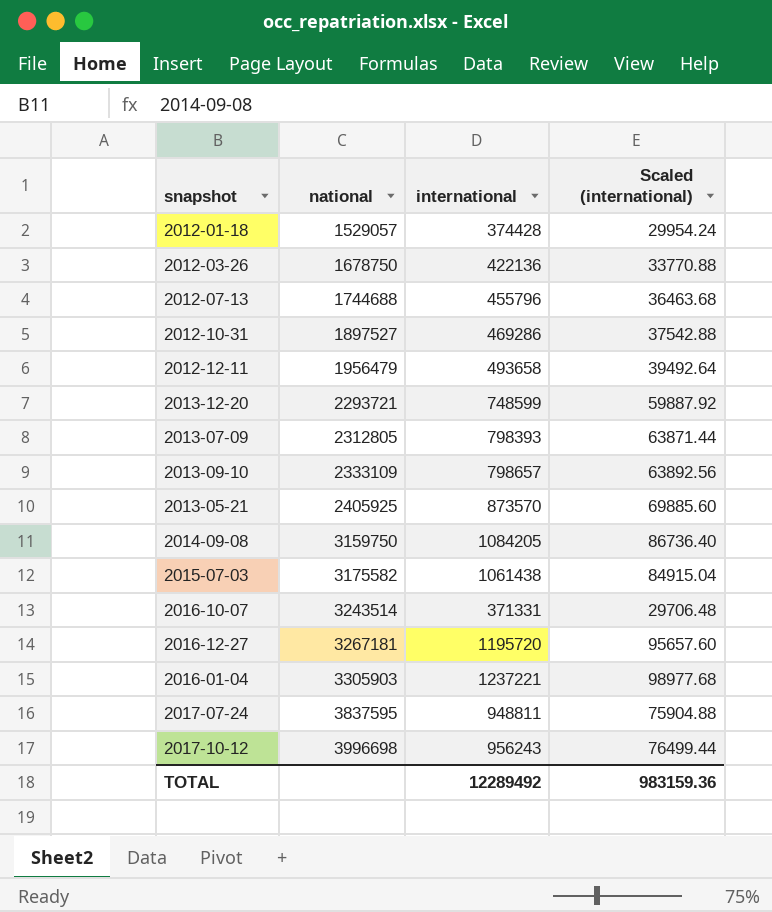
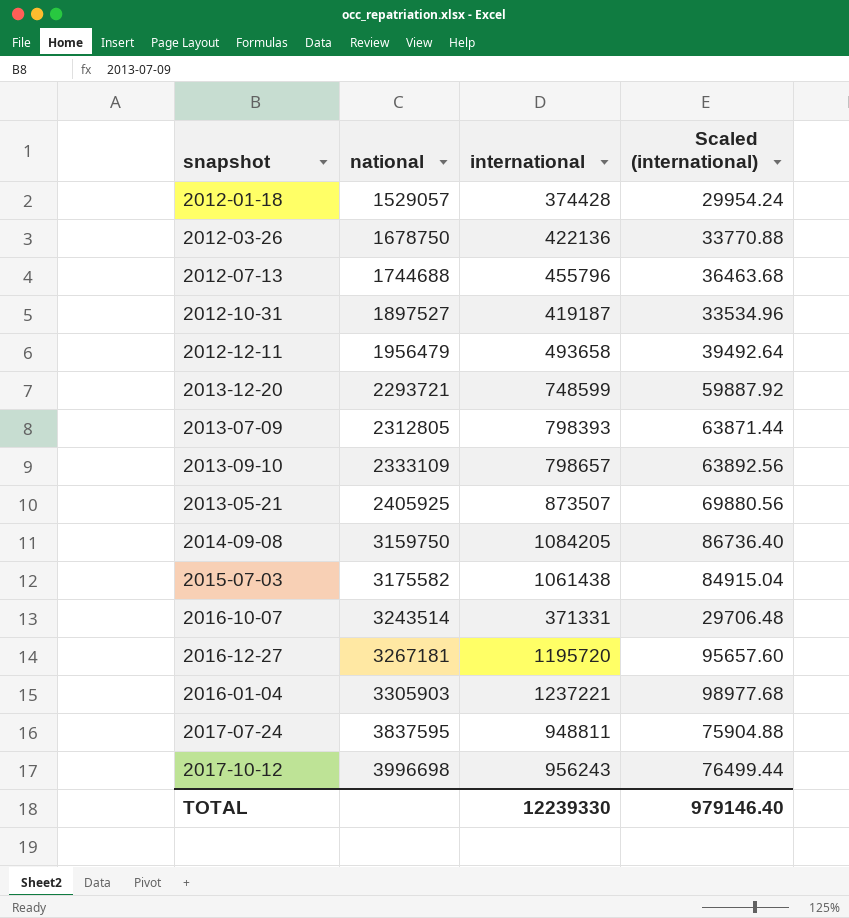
2012-10-31 | international: 469286 -> 419187
2012-10-31 | Scaled (international): 37542.88 -> 33534.96
2013-05-21 | international: 873570 -> 873507
2013-05-21 | Scaled (international): 69885.60 -> 69880.56
TOTAL | international: 12289492 -> 12239330
TOTAL | Scaled (international): 983159.36 -> 979146.40

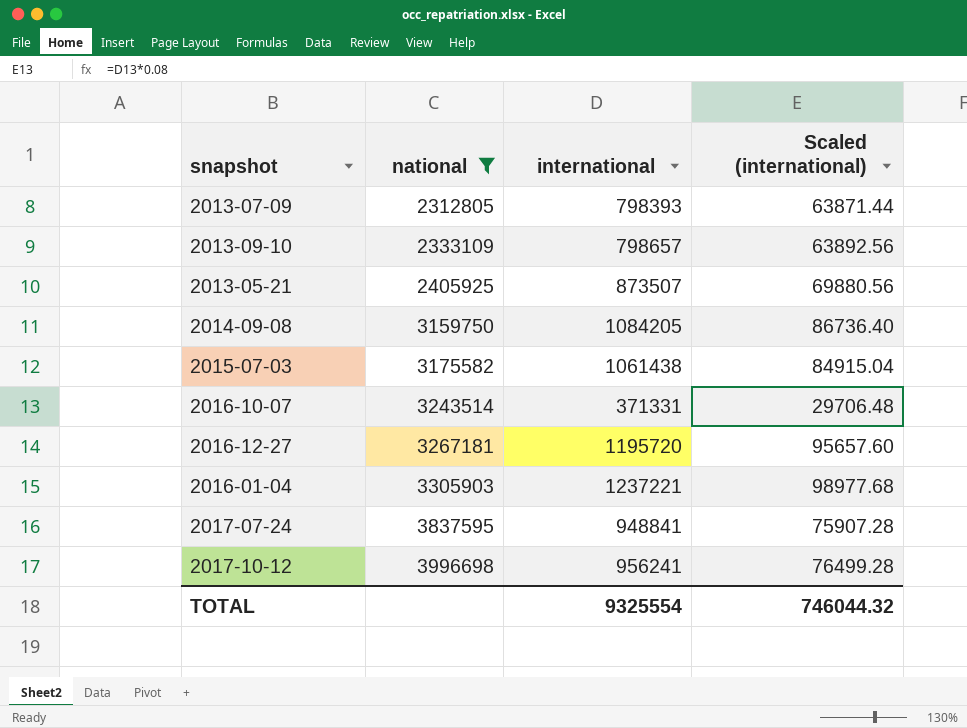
filter: none -> national >= 2312805
2017-07-24 | international: 948811 -> 948841
2017-07-24 | Scaled (international): 75904.88 -> 75907.28
2017-10-12 | international: 956243 -> 956241
2017-10-12 | Scaled (international): 76499.44 -> 76499.28
TOTAL | international: 12239330 -> 9325554
TOTAL | Scaled (international): 979146.40 -> 746044.32

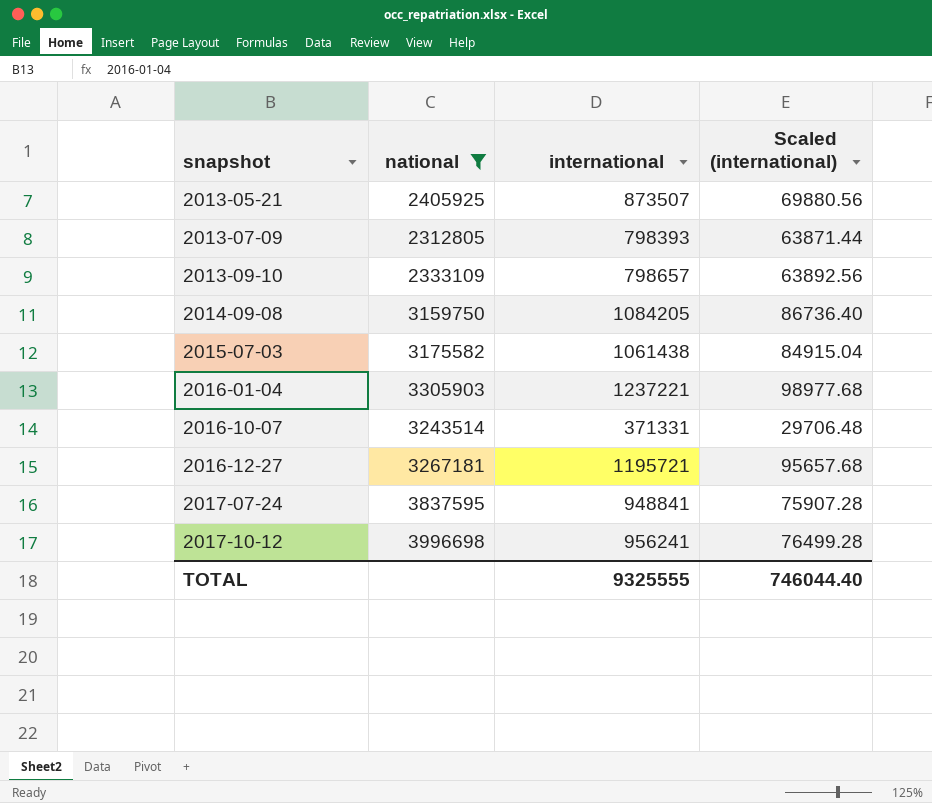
row order: national ascending -> snapshot ascending
2016-12-27 | international: 1195720 -> 1195721
2016-12-27 | Scaled (international): 95657.60 -> 95657.68
TOTAL | international: 9325554 -> 9325555
TOTAL | Scaled (international): 746044.32 -> 746044.40

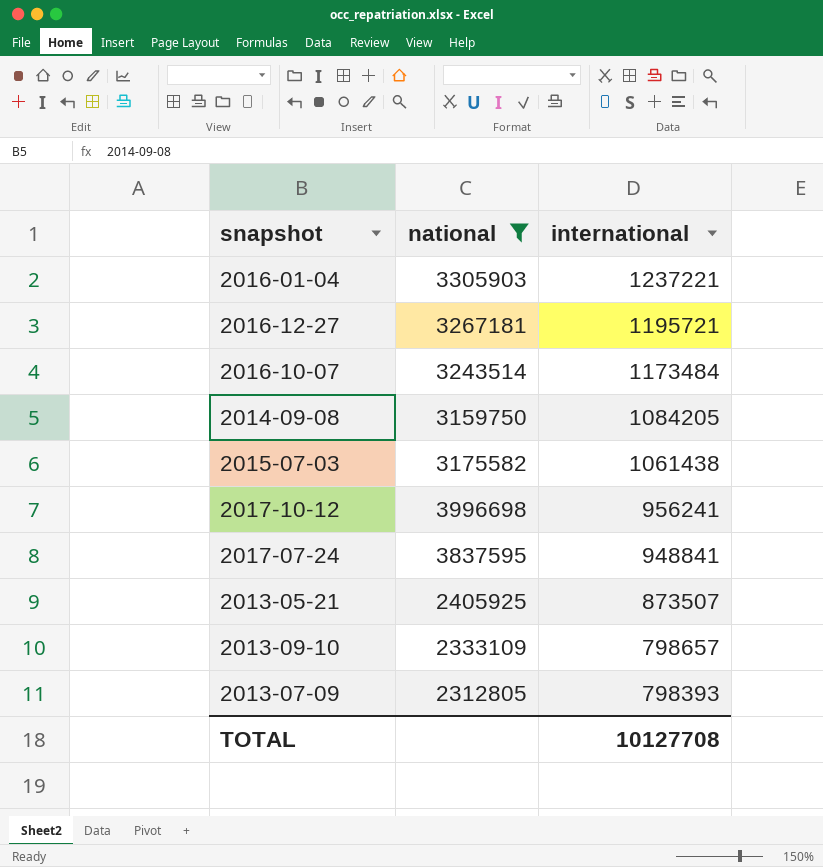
row order: snapshot ascending -> international descending
column Scaled (international) | formula: [international] * 0.08 -> none
2016-10-07 | international: 371331 -> 1173484
TOTAL | international: 9325555 -> 10127708

